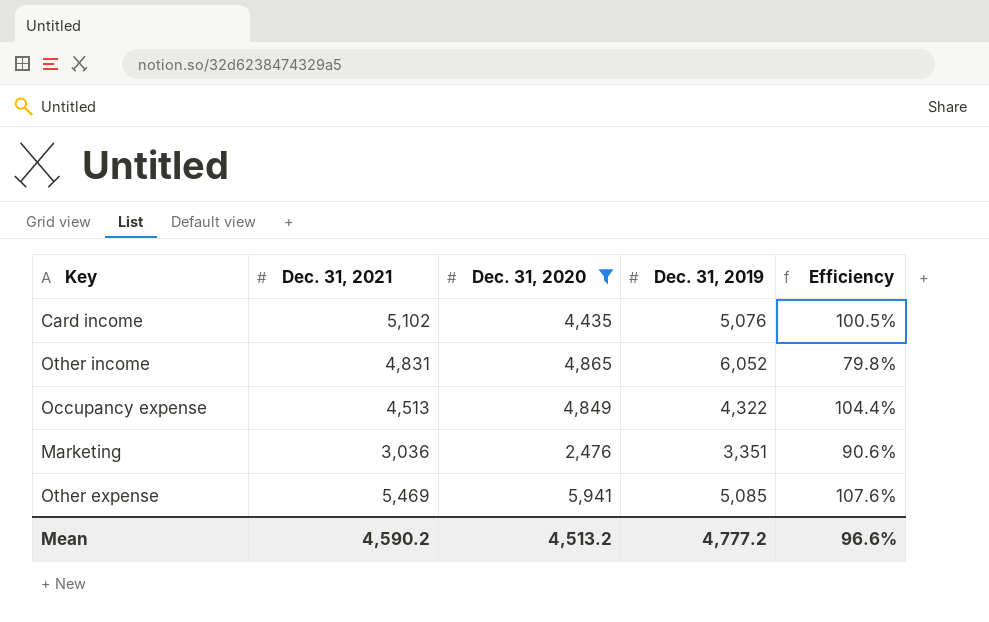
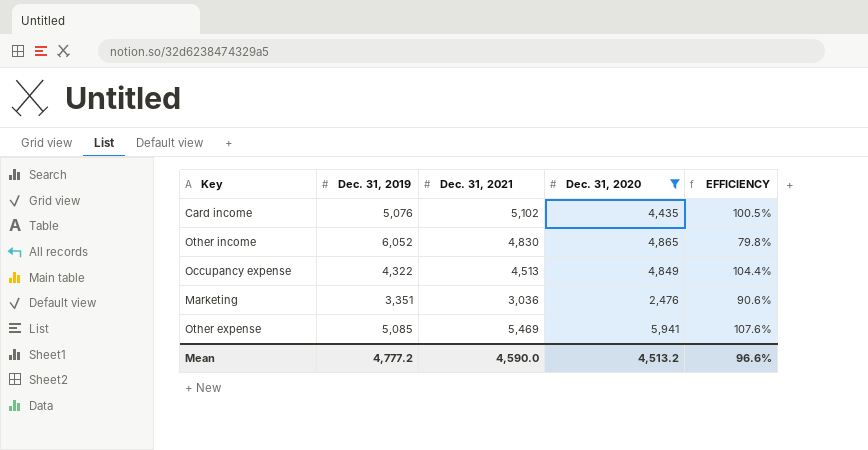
column Dec. 31, 2019 | position: 4 -> 2
column name: Efficiency -> EFFICIENCY
Other income | Dec. 31, 2021: 4,831 -> 4,830
Mean | Dec. 31, 2021: 4,590.2 -> 4,590.0

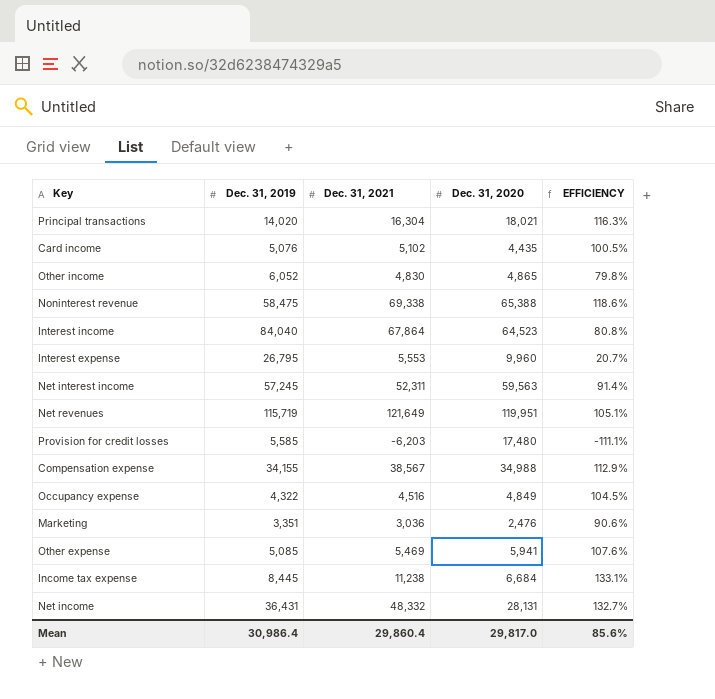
filter: Dec. 31, 2020 <= 5,941 -> none
Occupancy expense | Dec. 31, 2021: 4,513 -> 4,516
Occupancy expense | EFFICIENCY: 104.4% -> 104.5%
Mean | Dec. 31, 2019: 4,777.2 -> 30,986.4
Mean | Dec. 31, 2021: 4,590.0 -> 29,860.4
Mean | Dec. 31, 2020: 4,513.2 -> 29,817.0
Mean | EFFICIENCY: 96.6% -> 85.6%

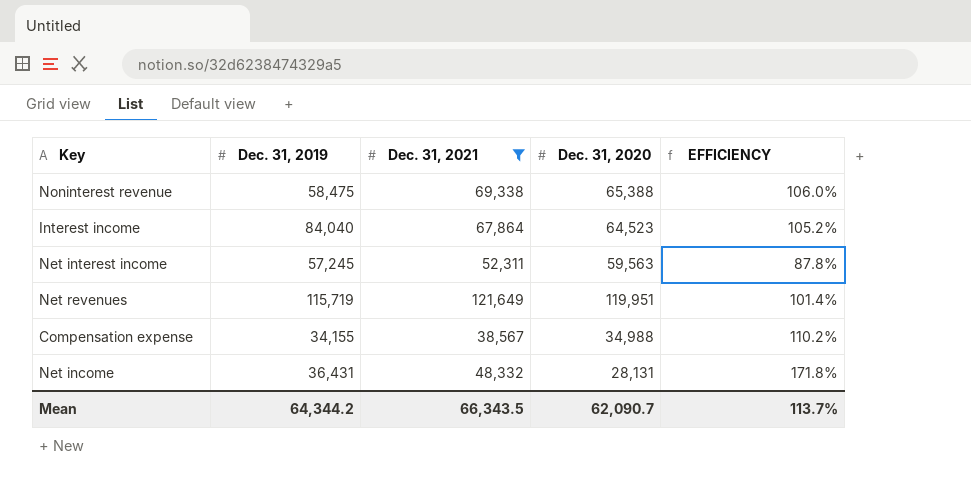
filter: none -> Dec. 31, 2021 >= 38,567
column EFFICIENCY | formula: [Dec. 31, 2021] / [Dec. 31, 2019] -> [Dec. 31, 2021] / [Dec. 31, 2020]
Mean | Dec. 31, 2019: 30,986.4 -> 64,344.2
Mean | Dec. 31, 2021: 29,860.4 -> 66,343.5
Mean | Dec. 31, 2020: 29,817.0 -> 62,090.7
Mean | EFFICIENCY: 85.6% -> 113.7%

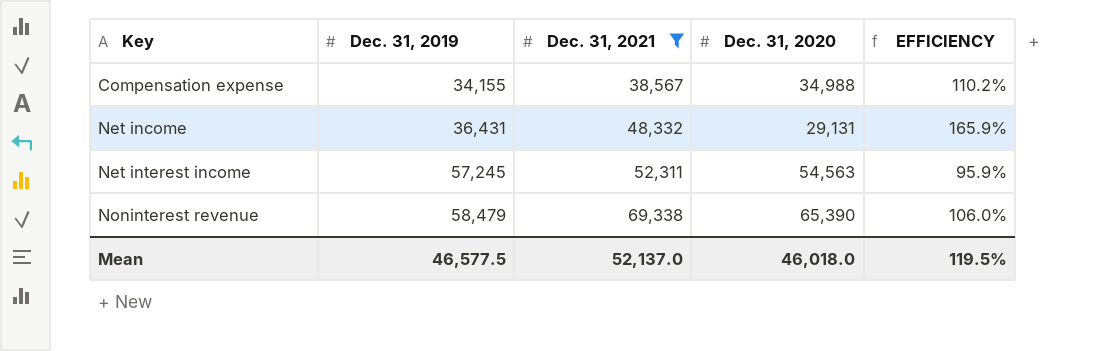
row order: none -> Key ascending
row Interest income: 84,040 | 67,864 | 64,523 | 105.2% -> none
row Net revenues: 115,719 | 121,649 | 119,951 | 101.4% -> none
Net income | Dec. 31, 2020: 28,131 -> 29,131
Net income | EFFICIENCY: 171.8% -> 165.9%
Net interest income | Dec. 31, 2020: 59,563 -> 54,563
Net interest income | EFFICIENCY: 87.8% -> 95.9%
Noninterest revenue | Dec. 31, 2019: 58,475 -> 58,479
Noninterest revenue | Dec. 31, 2020: 65,388 -> 65,390
Mean | Dec. 31, 2019: 64,344.2 -> 46,577.5
Mean | Dec. 31, 2021: 66,343.5 -> 52,137.0
Mean | Dec. 31, 2020: 62,090.7 -> 46,018.0
Mean | EFFICIENCY: 113.7% -> 119.5%

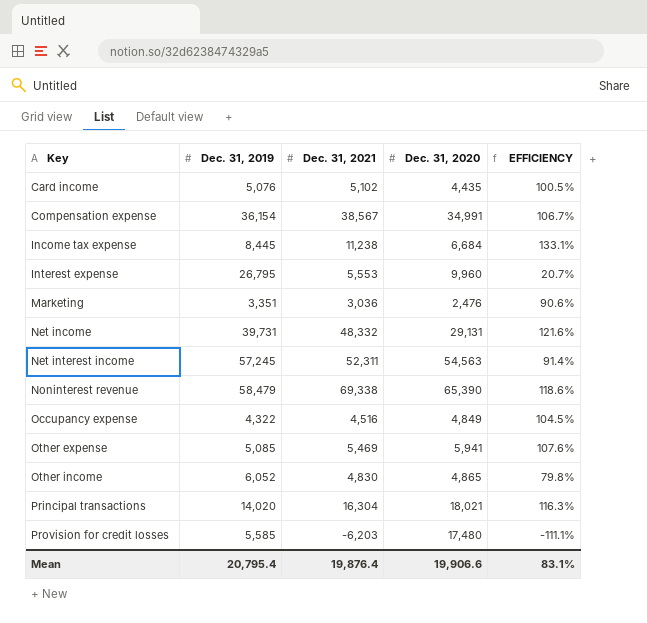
filter: Dec. 31, 2021 >= 38,567 -> none
column EFFICIENCY | formula: [Dec. 31, 2021] / [Dec. 31, 2020] -> [Dec. 31, 2021] / [Dec. 31, 2019]
Compensation expense | Dec. 31, 2019: 34,155 -> 36,154
Compensation expense | Dec. 31, 2020: 34,988 -> 34,991
Net income | Dec. 31, 2019: 36,431 -> 39,731
Mean | Dec. 31, 2019: 46,577.5 -> 20,795.4
Mean | Dec. 31, 2021: 52,137.0 -> 19,876.4
Mean | Dec. 31, 2020: 46,018.0 -> 19,906.6
Mean | EFFICIENCY: 119.5% -> 83.1%

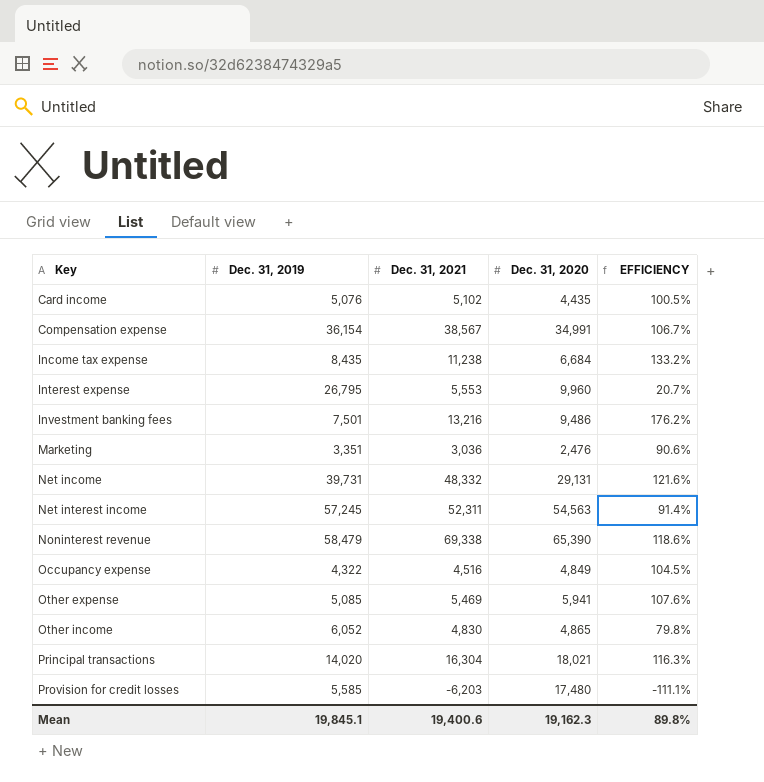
Income tax expense | Dec. 31, 2019: 8,445 -> 8,435
Income tax expense | EFFICIENCY: 133.1% -> 133.2%
row Investment banking fees: none -> 7,501 | 13,216 | 9,486 | 176.2%
Mean | Dec. 31, 2019: 20,795.4 -> 19,845.1
Mean | Dec. 31, 2021: 19,876.4 -> 19,400.6
Mean | Dec. 31, 2020: 19,906.6 -> 19,162.3
Mean | EFFICIENCY: 83.1% -> 89.8%

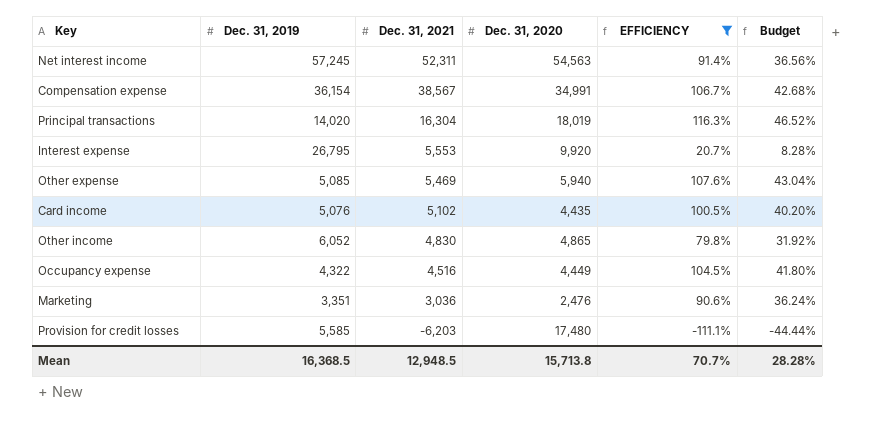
filter: none -> EFFICIENCY <= 116.3%
row order: Key ascending -> Dec. 31, 2021 descending
column Budget | formula: none -> [EFFICIENCY] * 0.4
Principal transactions | Dec. 31, 2020: 18,021 -> 18,019
Interest expense | Dec. 31, 2020: 9,960 -> 9,920
Other expense | Dec. 31, 2020: 5,941 -> 5,940
Occupancy expense | Dec. 31, 2020: 4,849 -> 4,449
Mean | Dec. 31, 2019: 19,845.1 -> 16,368.5
Mean | Dec. 31, 2021: 19,400.6 -> 12,948.5
Mean | Dec. 31, 2020: 19,162.3 -> 15,713.8
Mean | EFFICIENCY: 89.8% -> 70.7%

